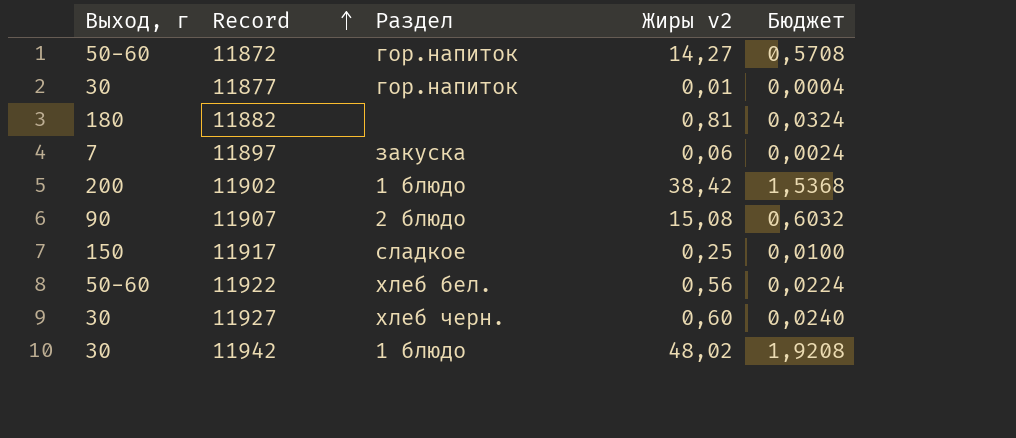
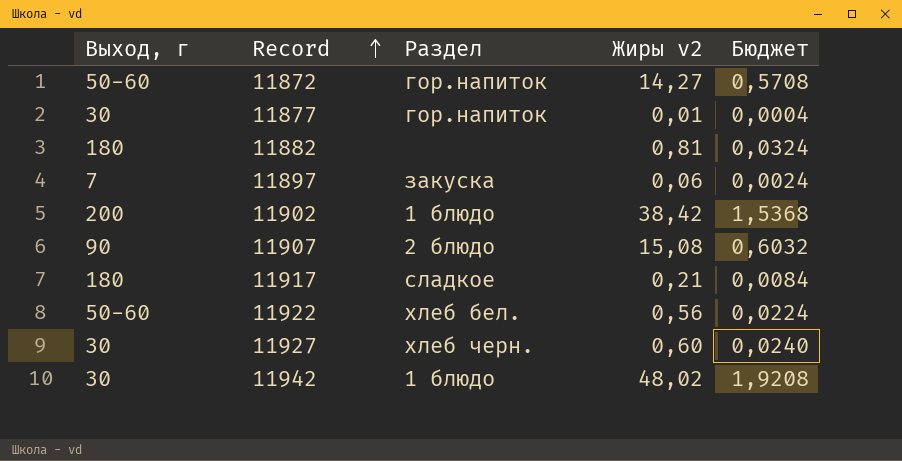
11917 | Выход, г: 150 -> 180
11917 | Жиры v2: 0,25 -> 0,21
11917 | Бюджет: 0,0100 -> 0,0084

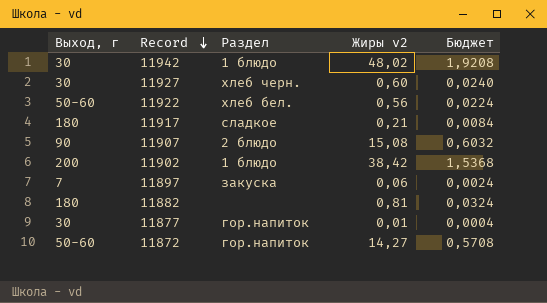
row order: Record ascending -> Record descending

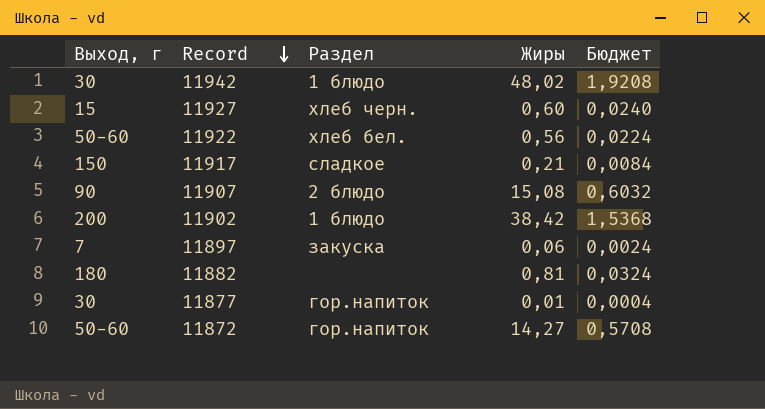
column name: Жиры v2 -> Жиры
11927 | Выход, г: 30 -> 15
11917 | Выход, г: 180 -> 150

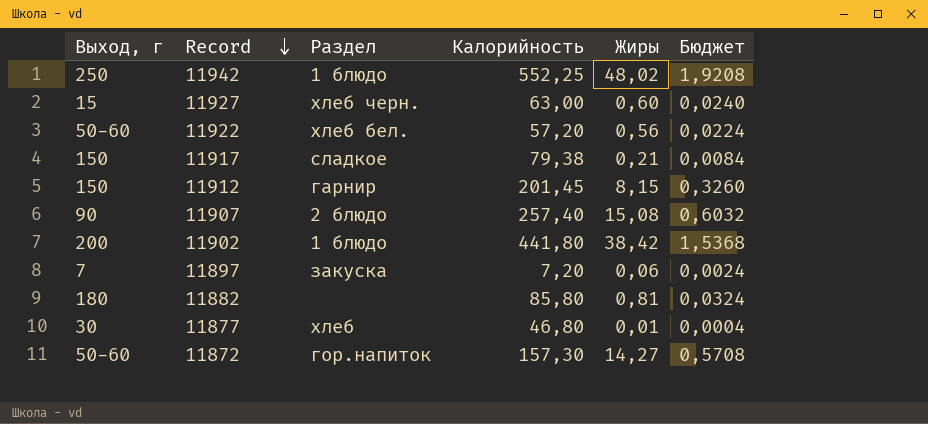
column Калорийность | position: none -> 4
11942 | Выход, г: 30 -> 250
row 11912: none -> 150 | гарнир | 201,45 | 8,15 | 0,3260
11877 | Раздел: гор.напиток -> хлеб

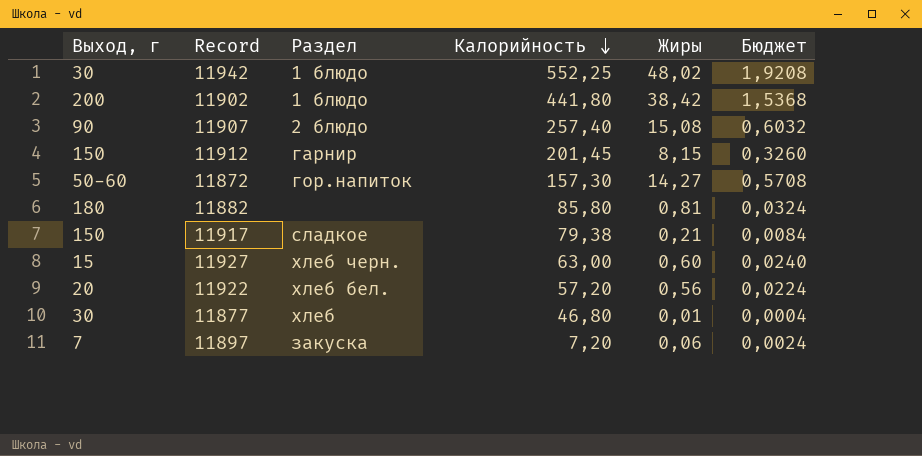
row order: Record descending -> Калорийность descending
11942 | Выход, г: 250 -> 30
11922 | Выход, г: 50-60 -> 20

